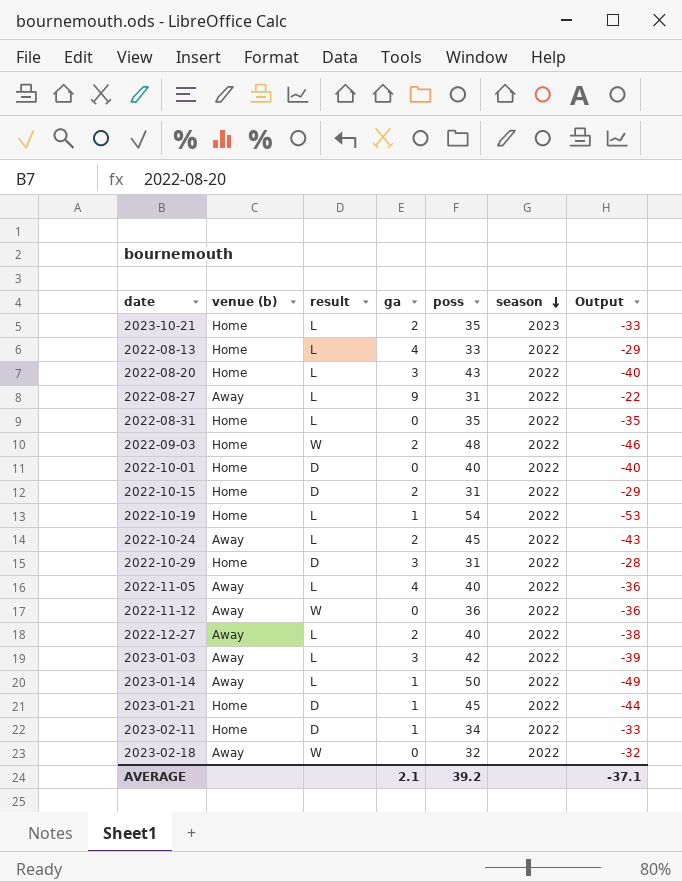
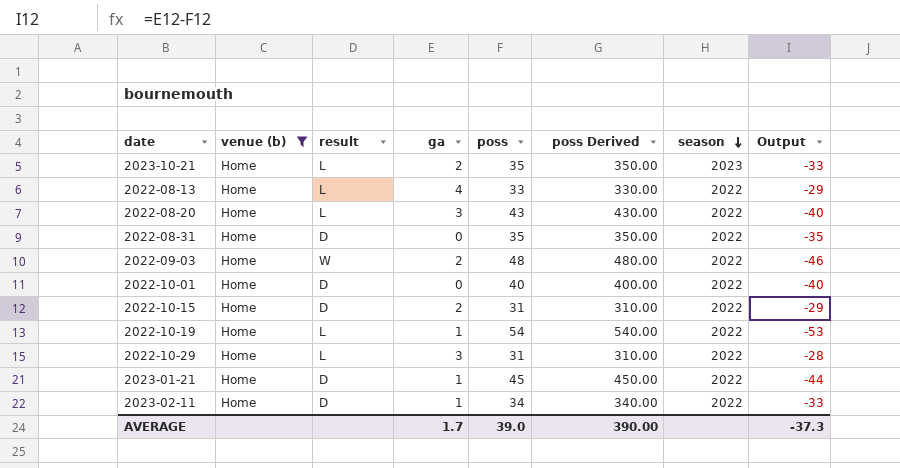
filter: none -> venue (b) = Home
column poss Derived | formula: none -> [poss] * 10
2022-08-31 | result: L -> D
2022-10-29 | result: D -> L
AVERAGE | ga: 2.1 -> 1.7
AVERAGE | poss: 39.2 -> 39.0
AVERAGE | Output: -37.1 -> -37.3

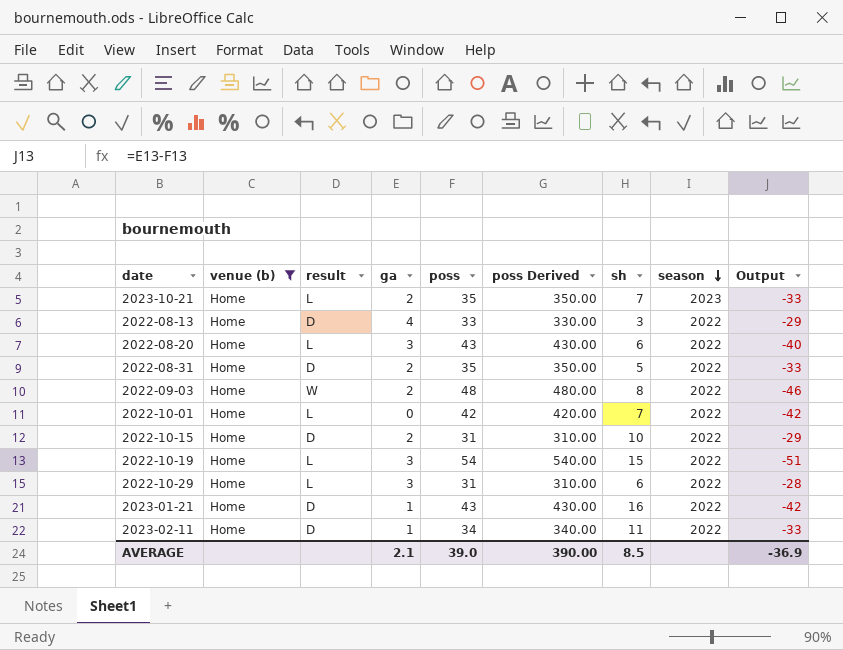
column sh | position: none -> 7
2022-08-13 | result: L -> D
2022-08-31 | ga: 0 -> 2
2022-08-31 | Output: -35 -> -33
2022-10-01 | result: D -> L
2022-10-01 | poss: 40 -> 42
2022-10-01 | poss Derived: 400.00 -> 420.00
2022-10-01 | Output: -40 -> -42
2022-10-19 | ga: 1 -> 3
2022-10-19 | Output: -53 -> -51
2023-01-21 | poss: 45 -> 43
2023-01-21 | poss Derived: 450.00 -> 430.00
2023-01-21 | Output: -44 -> -42
AVERAGE | ga: 1.7 -> 2.1
AVERAGE | Output: -37.3 -> -36.9

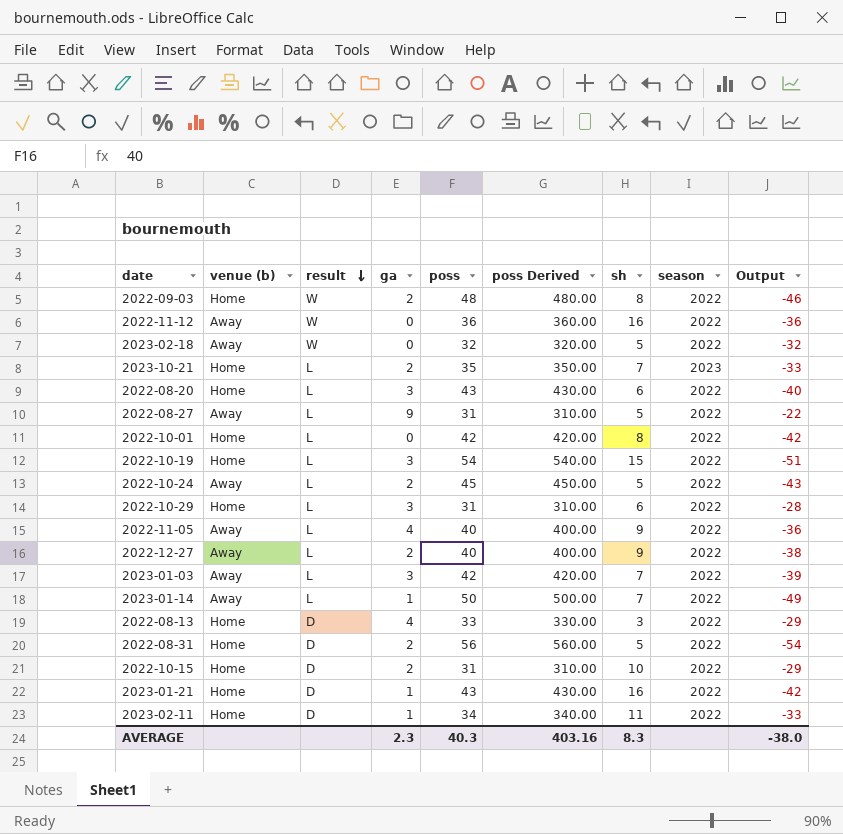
filter: venue (b) = Home -> none
row order: season descending -> result descending
2022-10-01 | sh: 7 -> 8
2022-08-31 | poss: 35 -> 56
2022-08-31 | poss Derived: 350.00 -> 560.00
2022-08-31 | Output: -33 -> -54
AVERAGE | ga: 2.1 -> 2.3
AVERAGE | poss: 39.0 -> 40.3
AVERAGE | poss Derived: 390.00 -> 403.16
AVERAGE | sh: 8.5 -> 8.3
AVERAGE | Output: -36.9 -> -38.0

